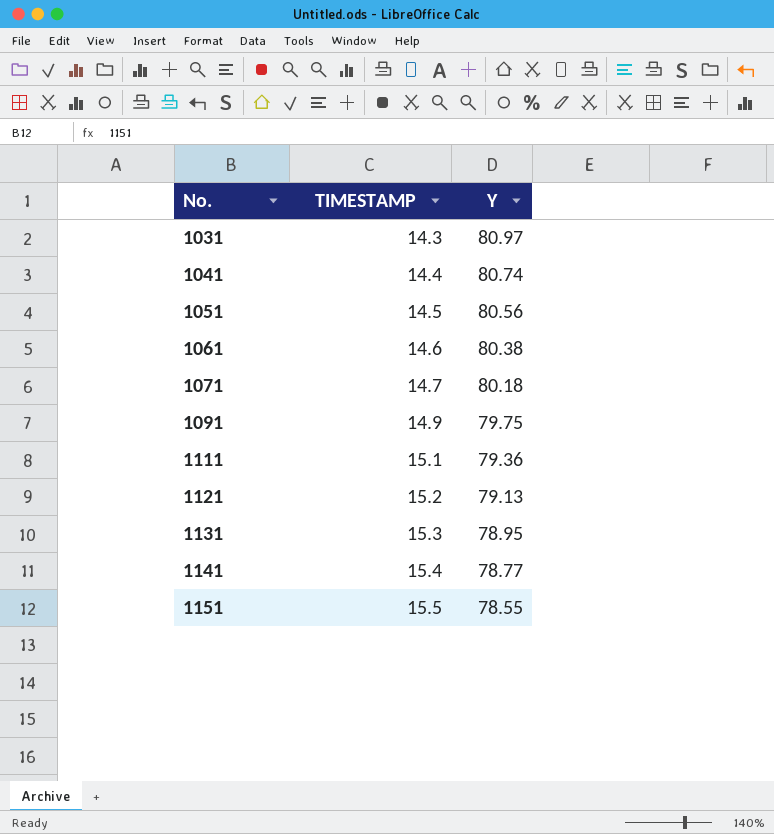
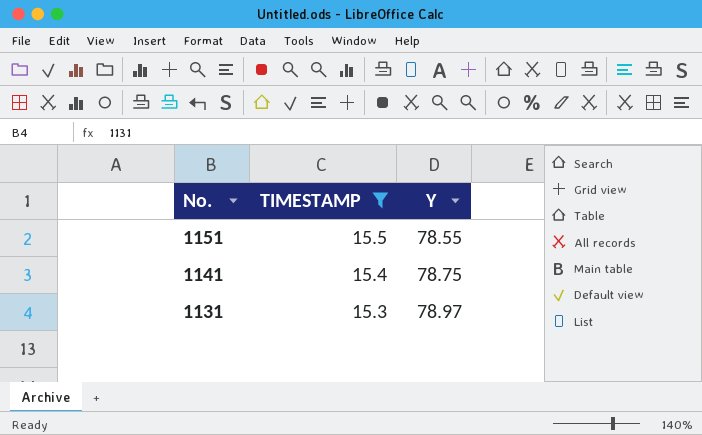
filter: none -> TIMESTAMP >= 15.3
row order: No. ascending -> No. descending
1141 | Y: 78.77 -> 78.75
1131 | Y: 78.95 -> 78.97

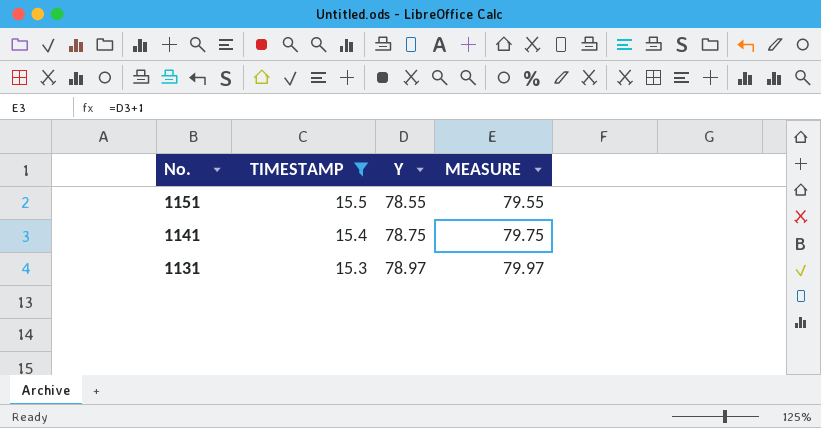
column MEASURE | formula: none -> [Y] + 1

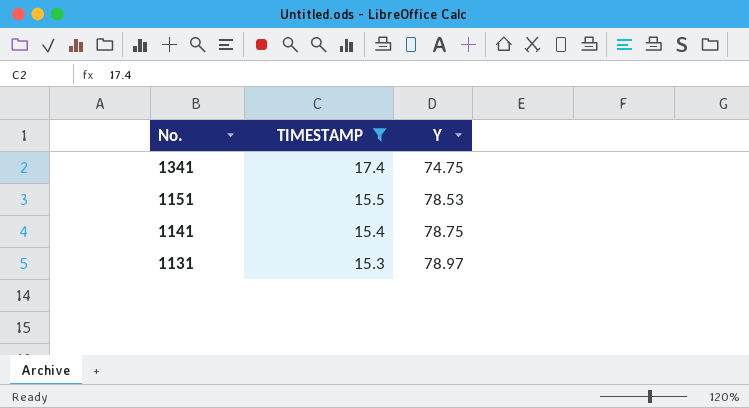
column MEASURE | formula: [Y] + 1 -> none
row 1341: none -> 17.4 | 74.75
1151 | Y: 78.55 -> 78.53

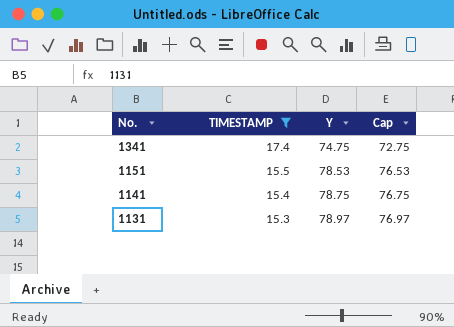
column Cap | formula: none -> [Y] - 2

